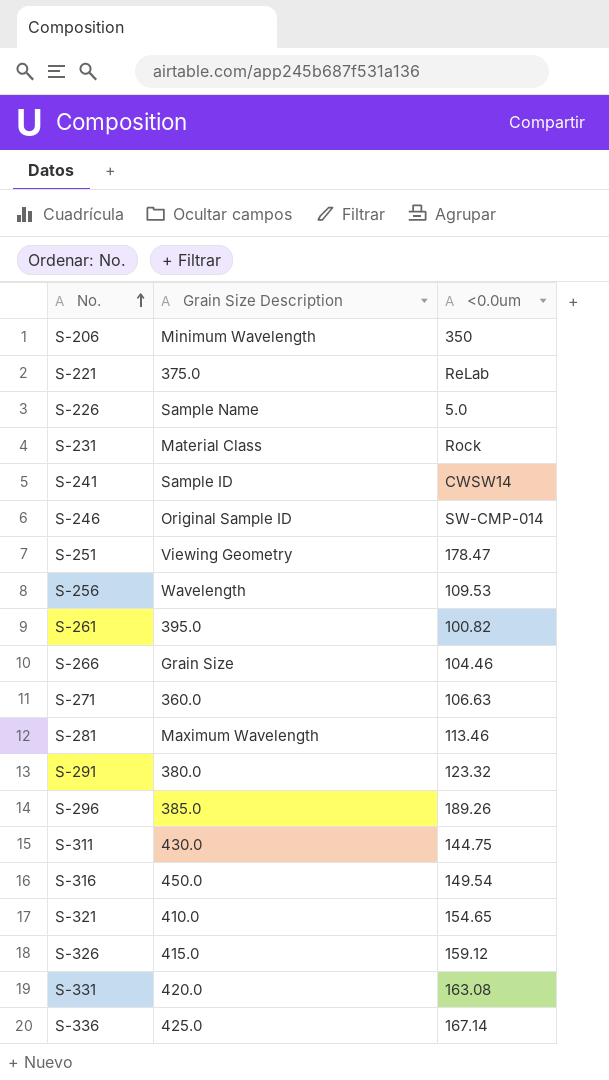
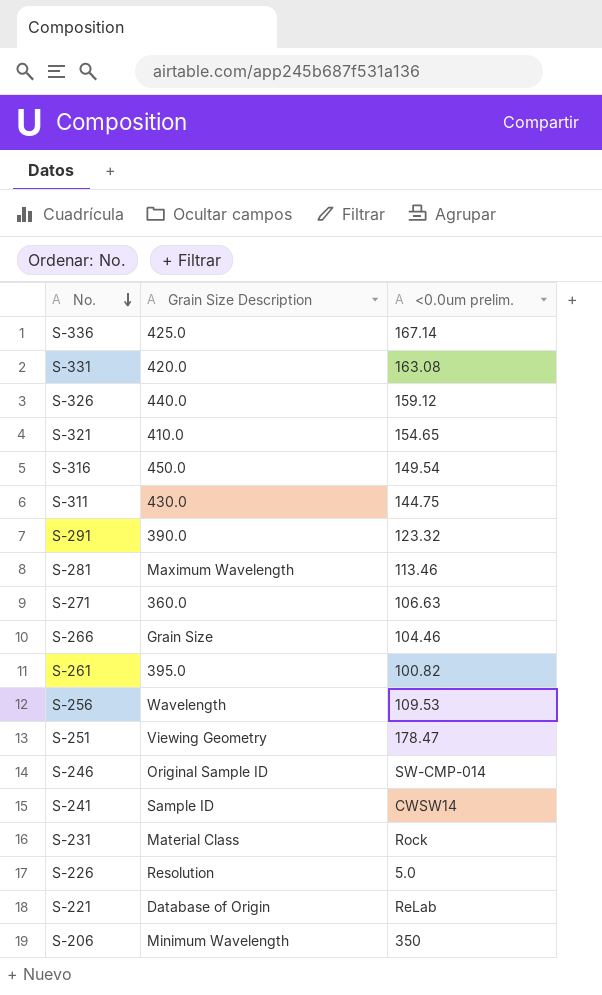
row order: No. ascending -> No. descending
column name: <0.0um -> <0.0um prelim.
row S-296: 385.0 | 189.26 -> none
S-326 | Grain Size Description: 415.0 -> 440.0
S-291 | Grain Size Description: 380.0 -> 390.0
S-226 | Grain Size Description: Sample Name -> Resolution
S-221 | Grain Size Description: 375.0 -> Database of Origin

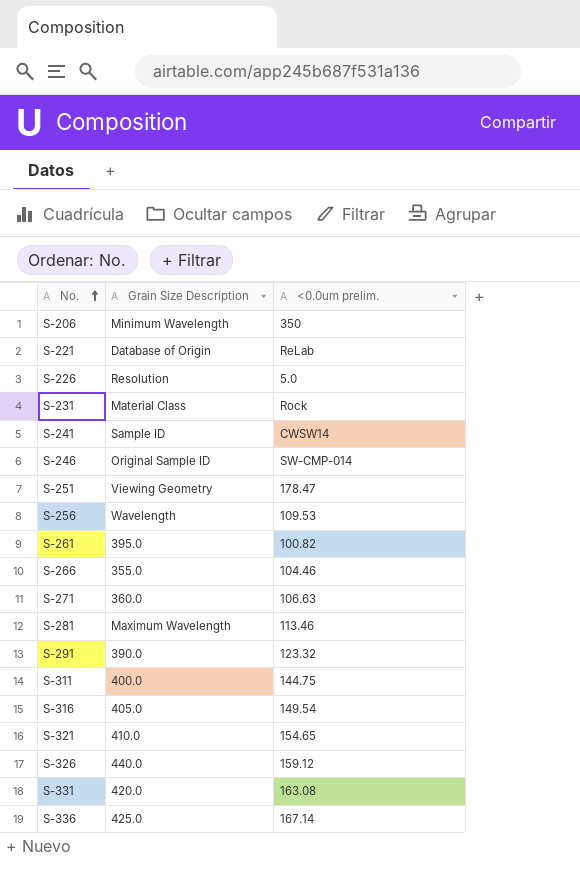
row order: No. descending -> No. ascending
S-266 | Grain Size Description: Grain Size -> 355.0
S-311 | Grain Size Description: 430.0 -> 400.0
S-316 | Grain Size Description: 450.0 -> 405.0

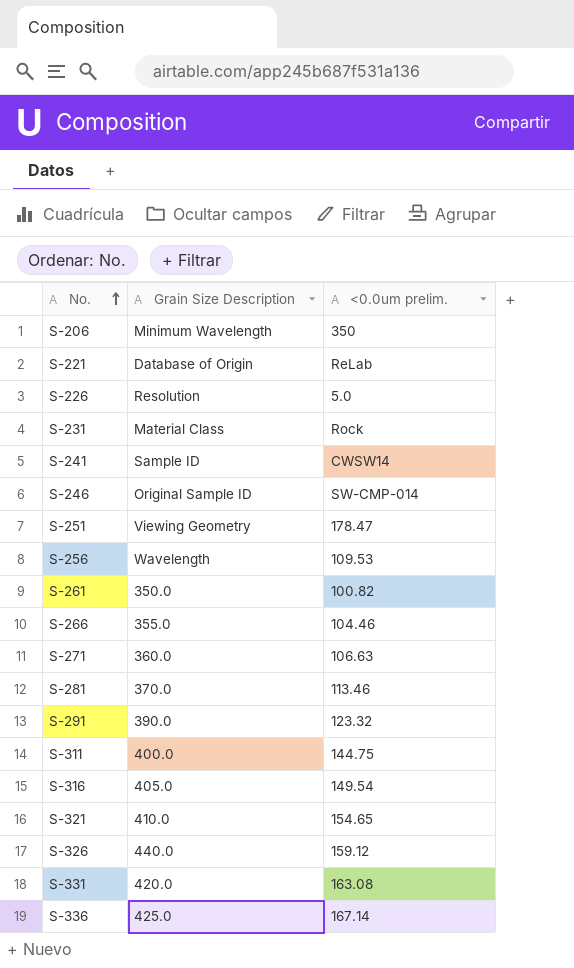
S-261 | Grain Size Description: 395.0 -> 350.0
S-281 | Grain Size Description: Maximum Wavelength -> 370.0

